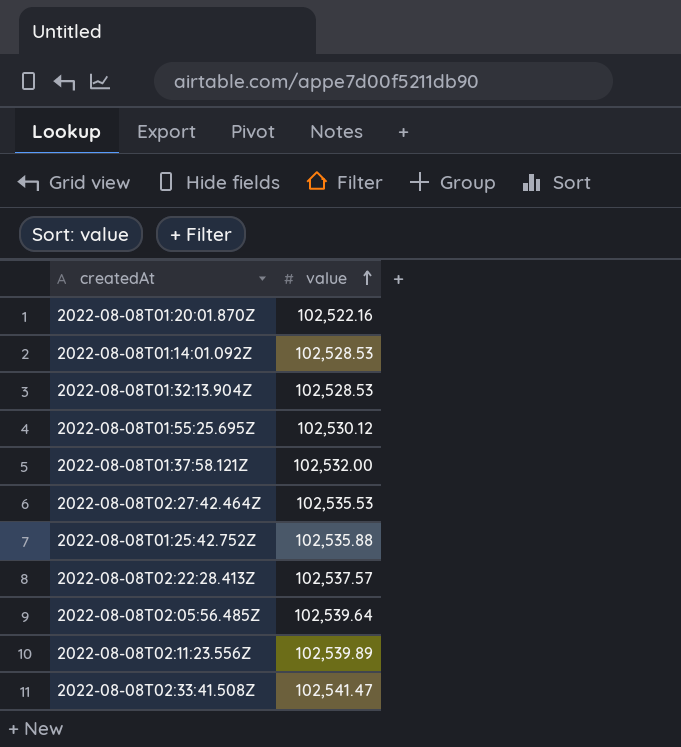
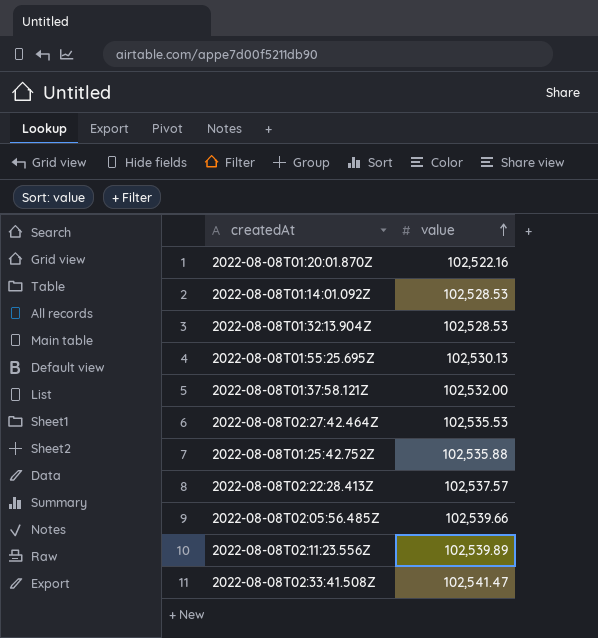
2022-08-08T01:55:25.695Z | value: 102,530.12 -> 102,530.13
2022-08-08T02:05:56.485Z | value: 102,539.64 -> 102,539.66

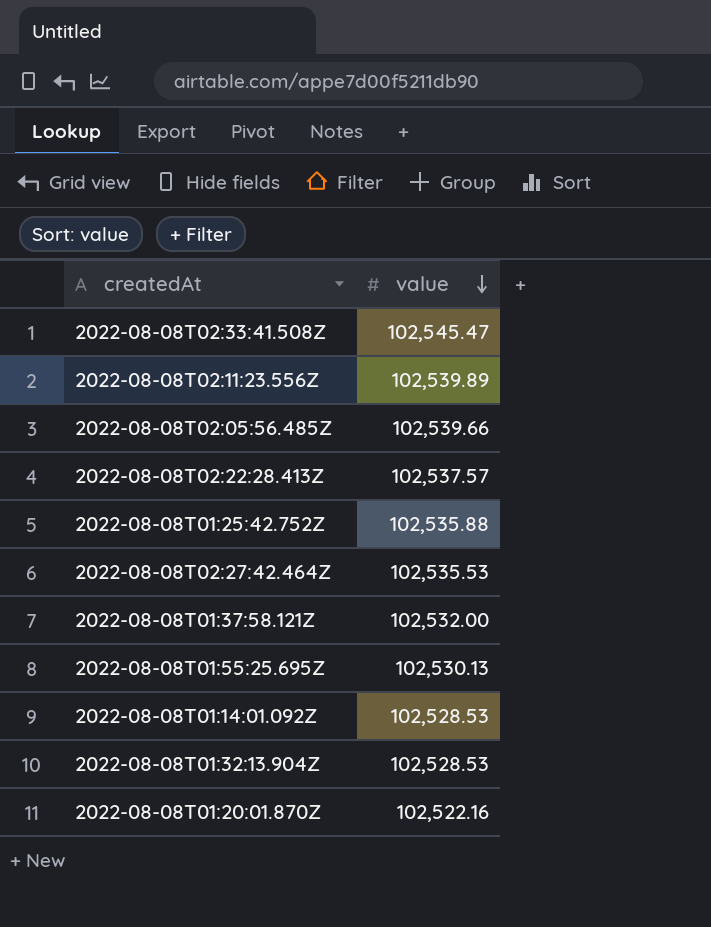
row order: value ascending -> value descending
2022-08-08T02:33:41.508Z | value: 102,541.47 -> 102,545.47

